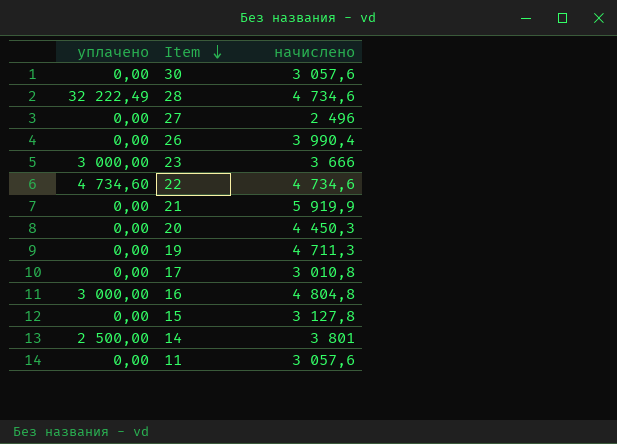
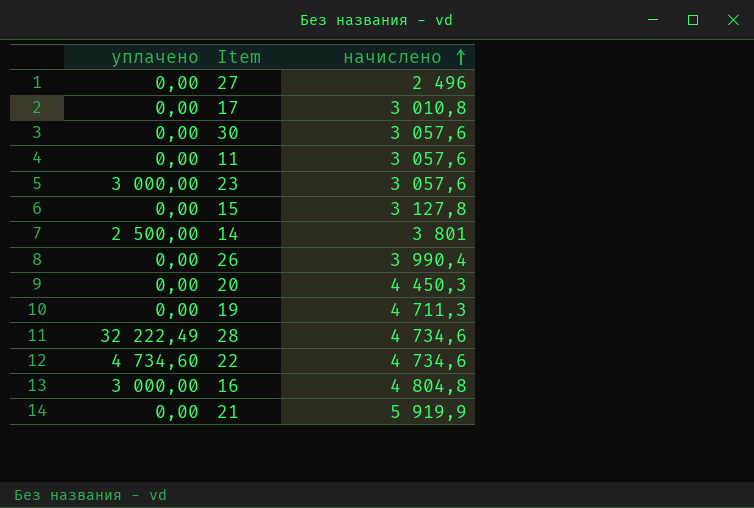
row order: Item descending -> начислено ascending
23 | начислено: 3 666 -> 3 057,6

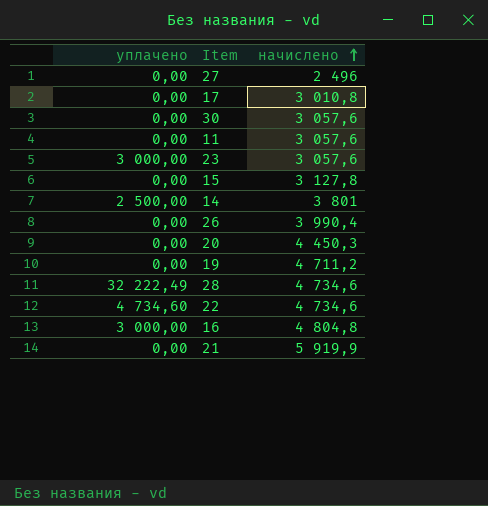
19 | начислено: 4 711,3 -> 4 711,2

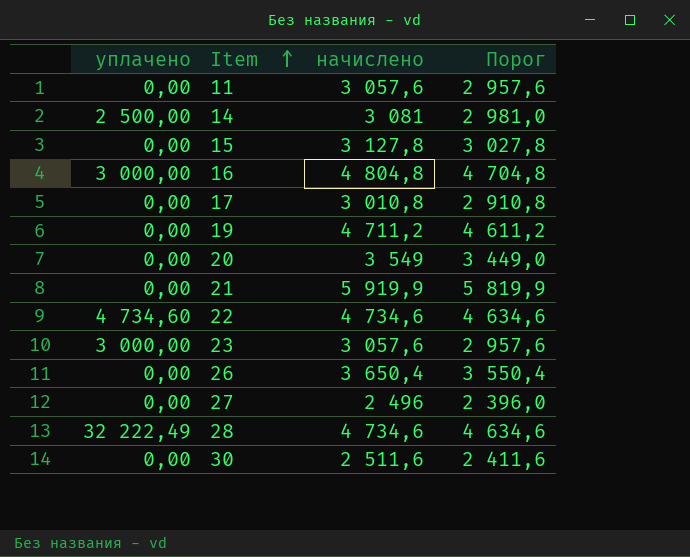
row order: начислено ascending -> Item ascending
column Порог | formula: none -> [начислено] - 100
14 | начислено: 3 801 -> 3 081
20 | начислено: 4 450,3 -> 3 549
26 | начислено: 3 990,4 -> 3 650,4
30 | начислено: 3 057,6 -> 2 511,6

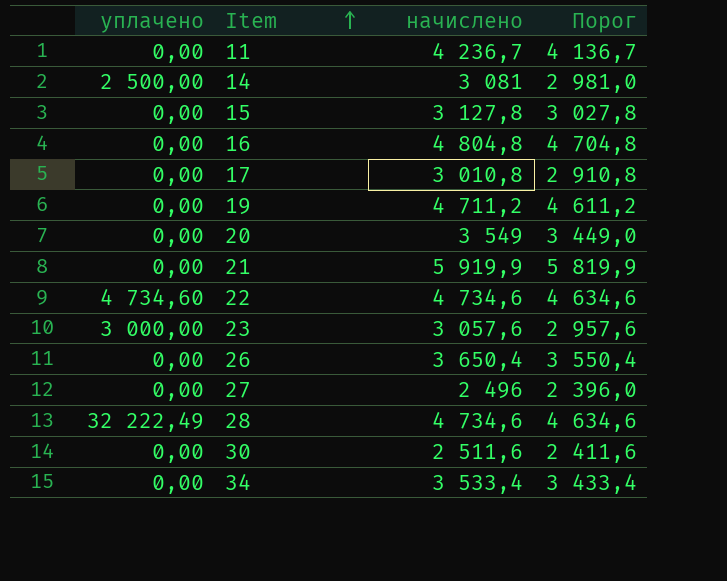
11 | начислено: 3 057,6 -> 4 236,7
11 | Порог: 2 957,6 -> 4 136,7
16 | уплачено: 3 000,00 -> 0,00
row 34: none -> 0,00 | 3 533,4 | 3 433,4

